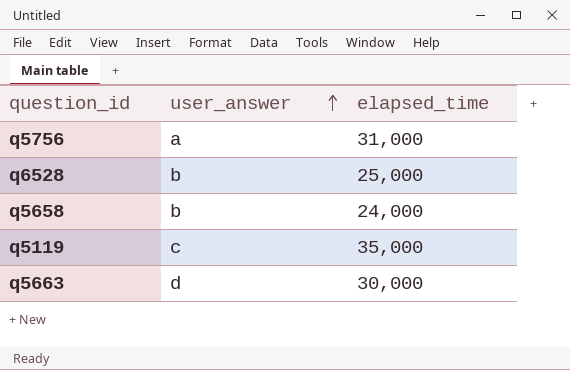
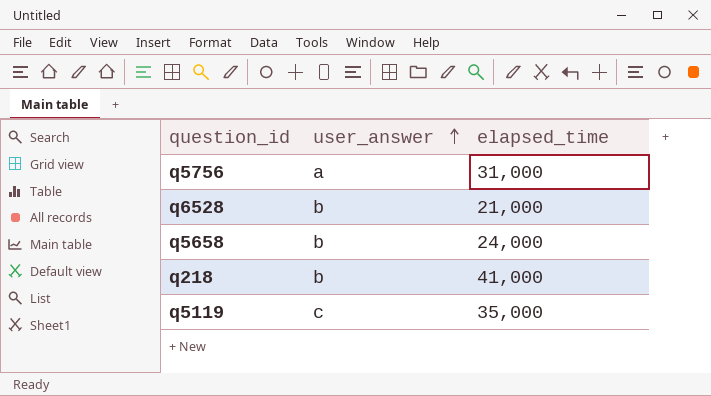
row q5663: d | 30,000 -> none
q6528 | elapsed_time: 25,000 -> 21,000
row q218: none -> b | 41,000

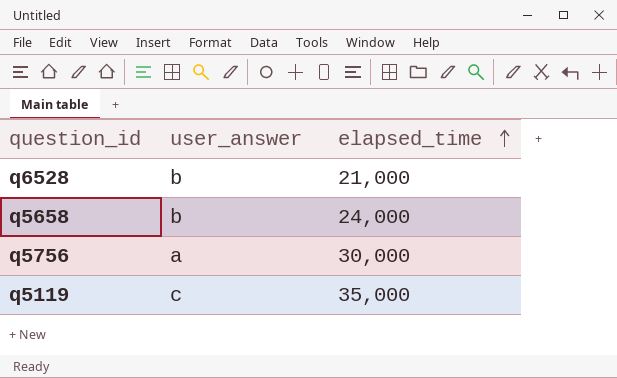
row order: user_answer ascending -> elapsed_time ascending
row q218: b | 41,000 -> none
q5756 | elapsed_time: 31,000 -> 30,000

